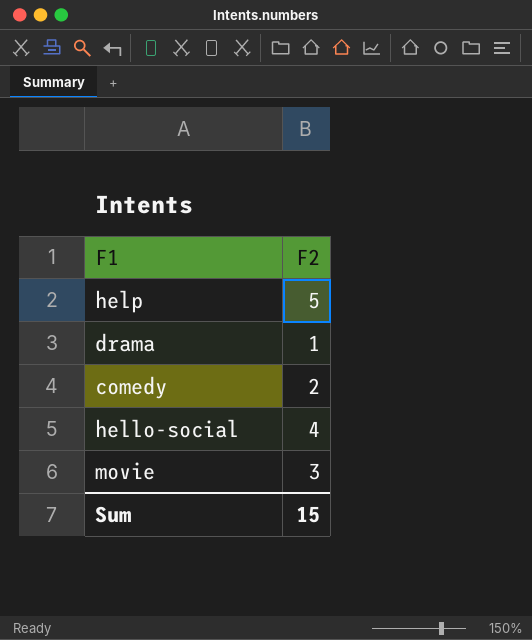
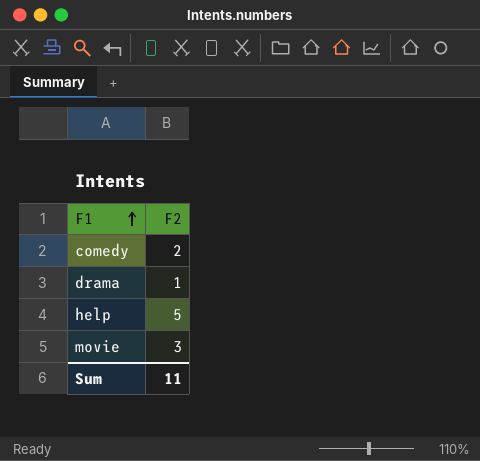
row order: none -> F1 ascending
row hello-social: 4 -> none
Sum | F2: 15 -> 11

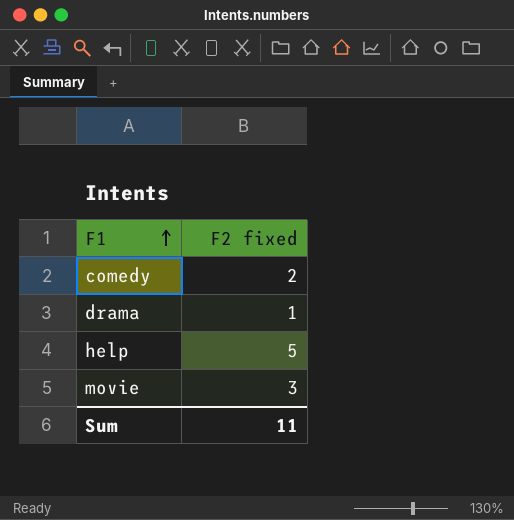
column name: F2 -> F2 fixed

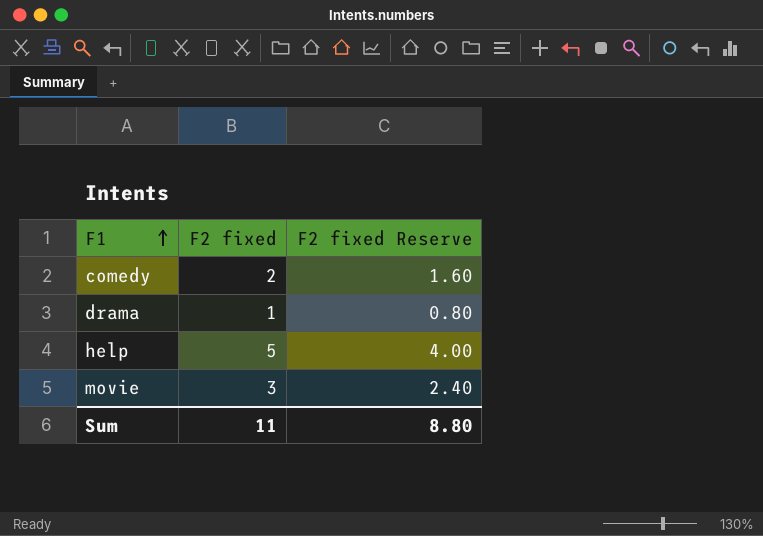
column F2 fixed Reserve | formula: none -> [F2 fixed] * 0.8

